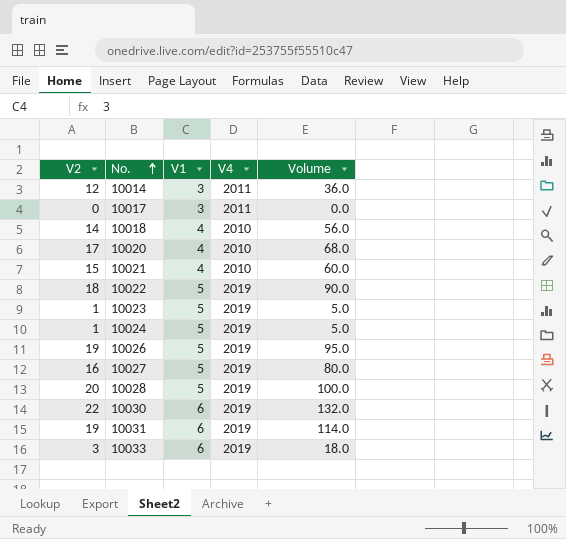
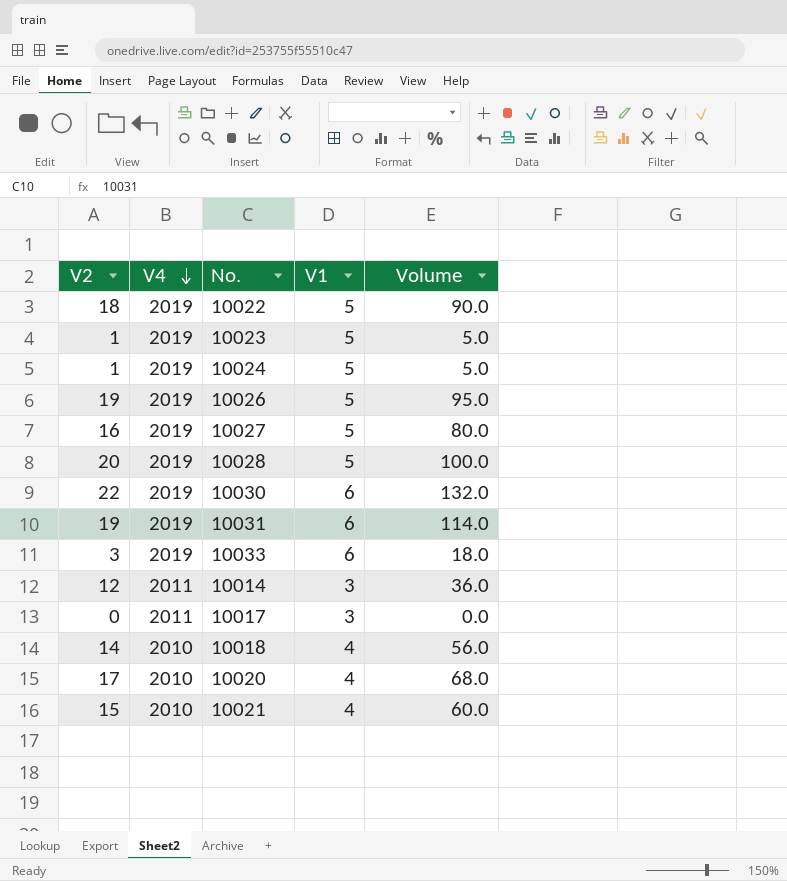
row order: No. ascending -> V4 descending
column V4 | position: 4 -> 2

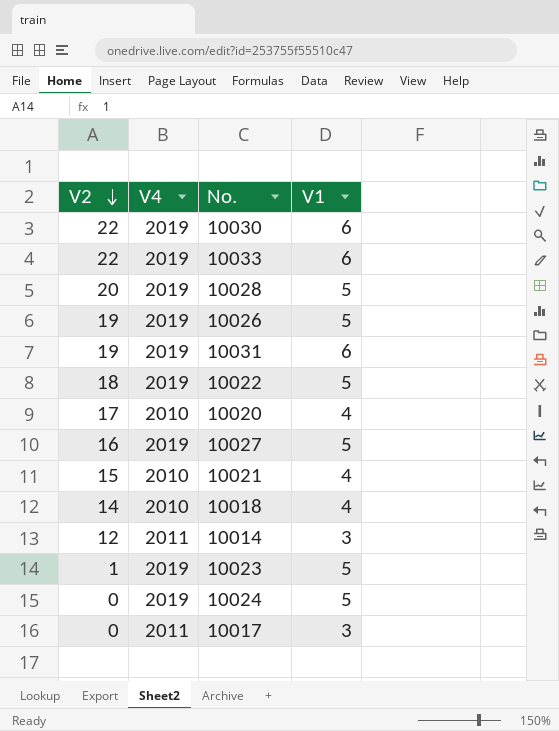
row order: V4 descending -> V2 descending
column Volume | formula: [V2] * [V1] -> none
10033 | V2: 3 -> 22
10024 | V2: 1 -> 0

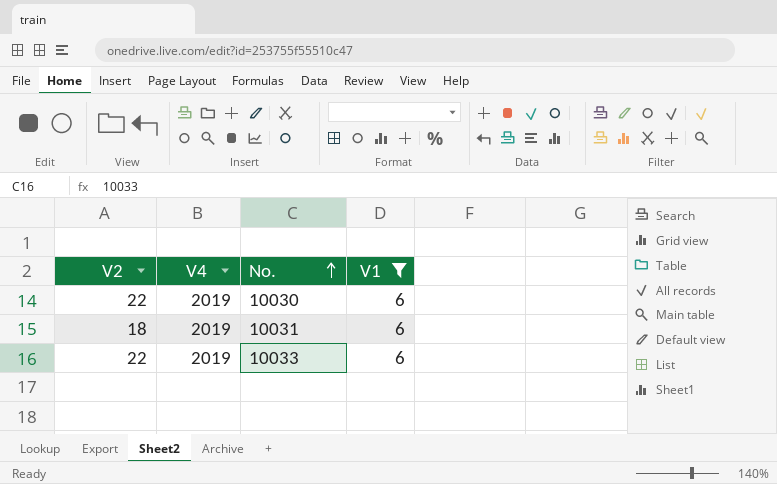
filter: none -> V1 = 6
row order: V2 descending -> No. ascending
10031 | V2: 19 -> 18

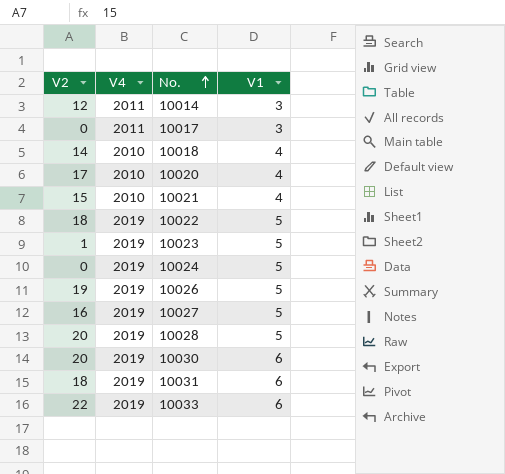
filter: V1 = 6 -> none
10030 | V2: 22 -> 20

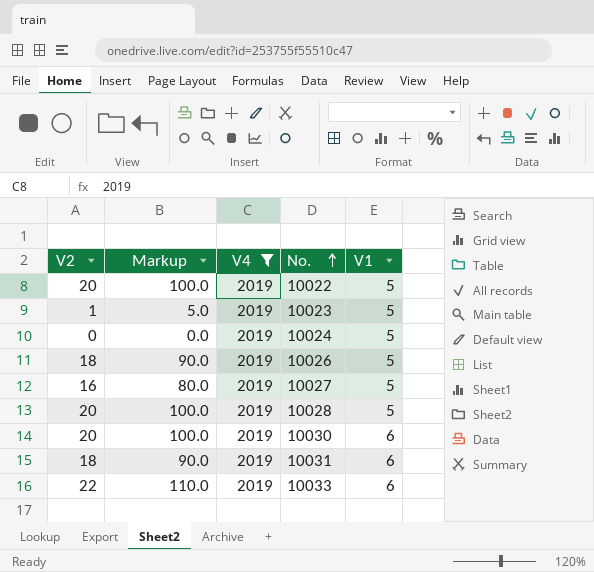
filter: none -> V4 = 2019
column Markup | formula: none -> [V2] * 5
10022 | V2: 18 -> 20
10026 | V2: 19 -> 18

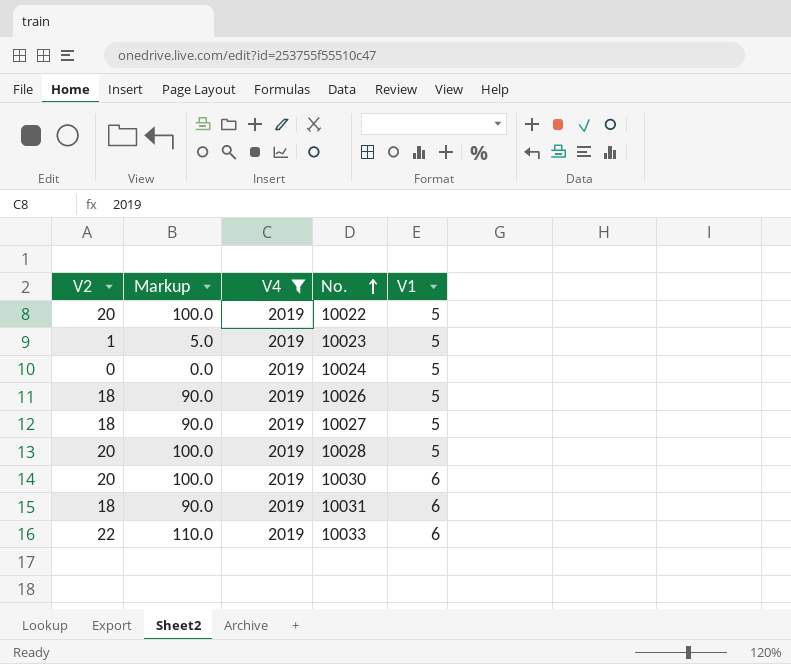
10027 | V2: 16 -> 18
10027 | Markup: 80.0 -> 90.0

